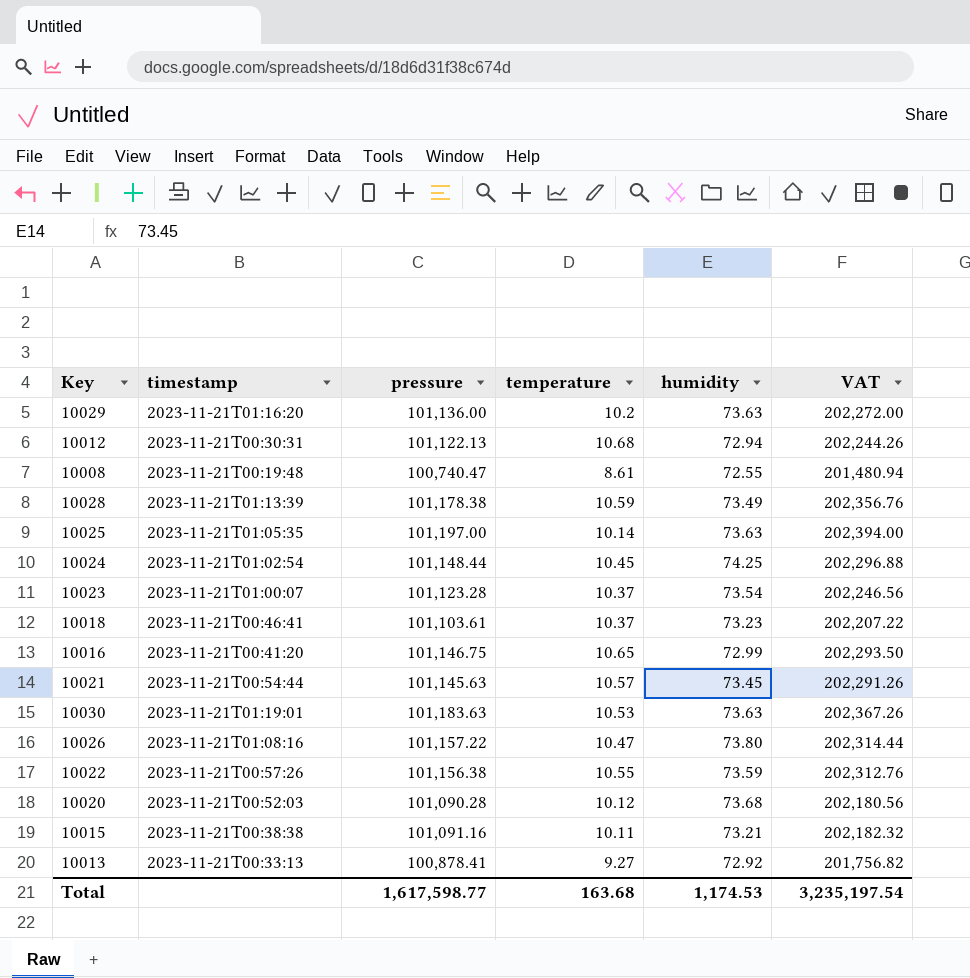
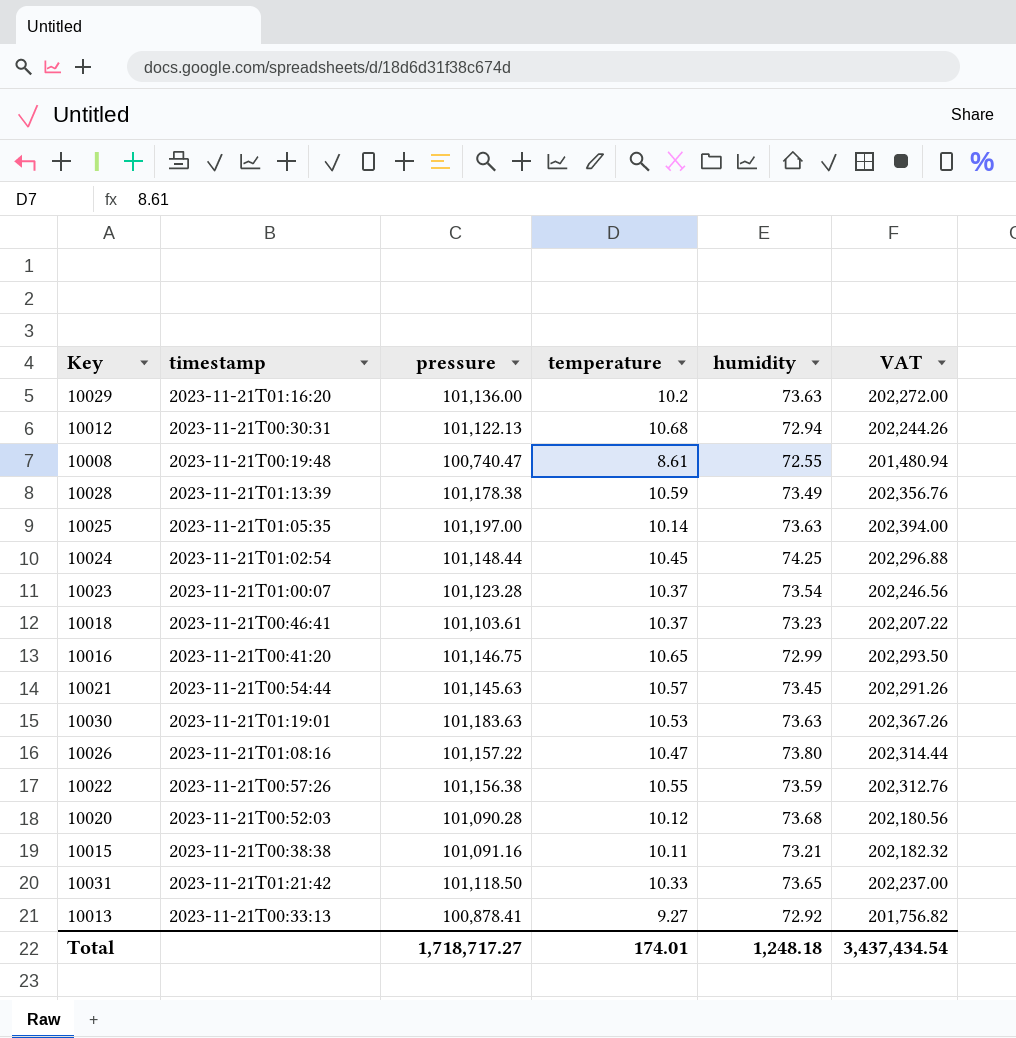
row 10031: none -> 2023-11-21T01:21:42 | 101,118.50 | 10.33 | 73.65 | 202,237.00
Total | pressure: 1,617,598.77 -> 1,718,717.27
Total | temperature: 163.68 -> 174.01
Total | humidity: 1,174.53 -> 1,248.18
Total | VAT: 3,235,197.54 -> 3,437,434.54

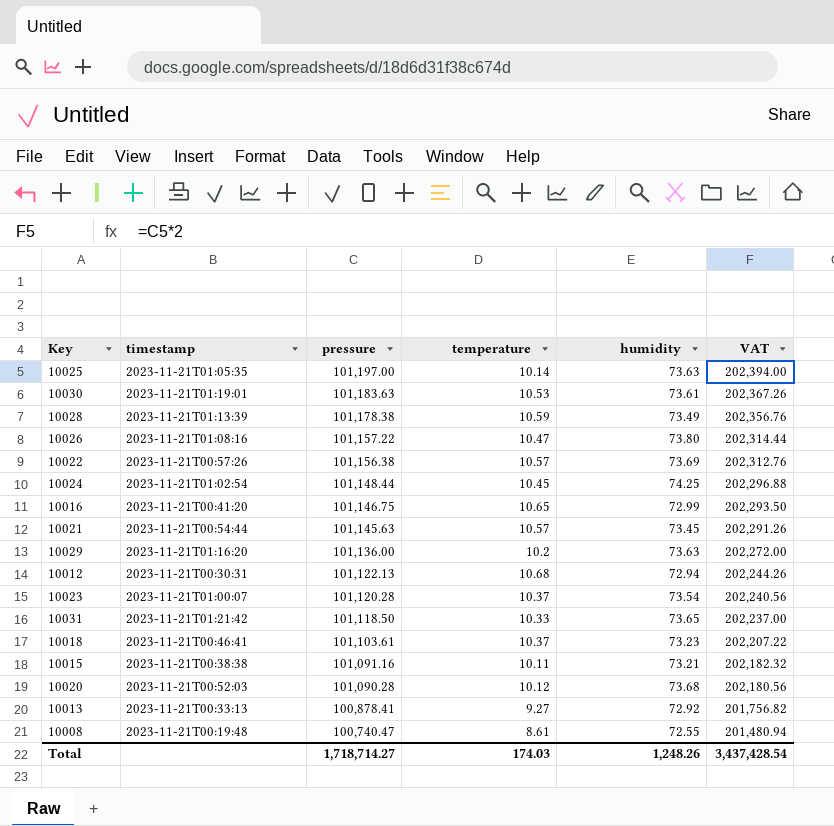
row order: none -> pressure descending
10030 | humidity: 73.63 -> 73.61
10022 | temperature: 10.55 -> 10.57
10022 | humidity: 73.59 -> 73.69
10023 | pressure: 101,123.28 -> 101,120.28
10023 | VAT: 202,246.56 -> 202,240.56
Total | pressure: 1,718,717.27 -> 1,718,714.27
Total | temperature: 174.01 -> 174.03
Total | humidity: 1,248.18 -> 1,248.26
Total | VAT: 3,437,434.54 -> 3,437,428.54

